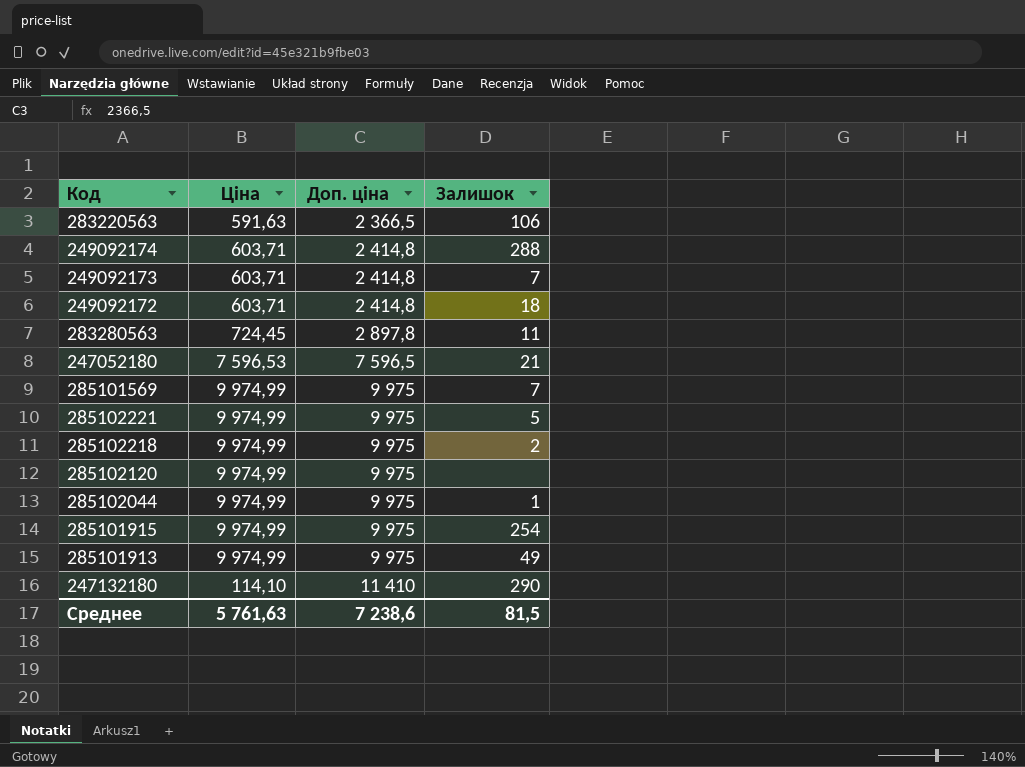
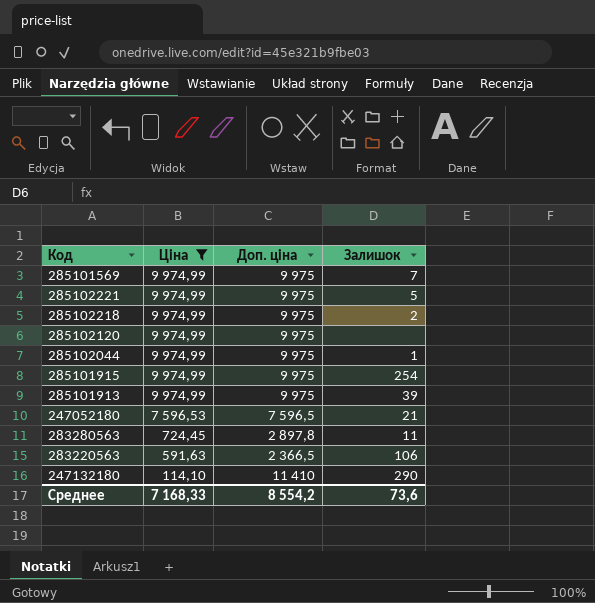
filter: none -> Ціна != 603,71
row order: Доп. ціна ascending -> Ціна descending
285101913 | Залишок: 49 -> 39
Среднее | Ціна: 5 761,63 -> 7 168,33
Среднее | Доп. ціна: 7 238,6 -> 8 554,2
Среднее | Залишок: 81,5 -> 73,6

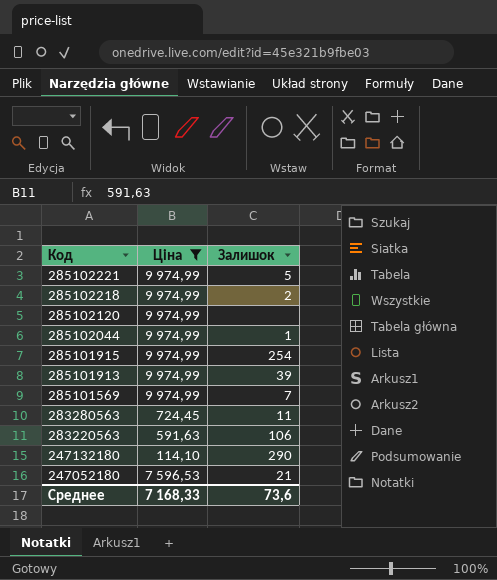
row order: Ціна descending -> Код descending
column Доп. ціна | position: 3 -> none

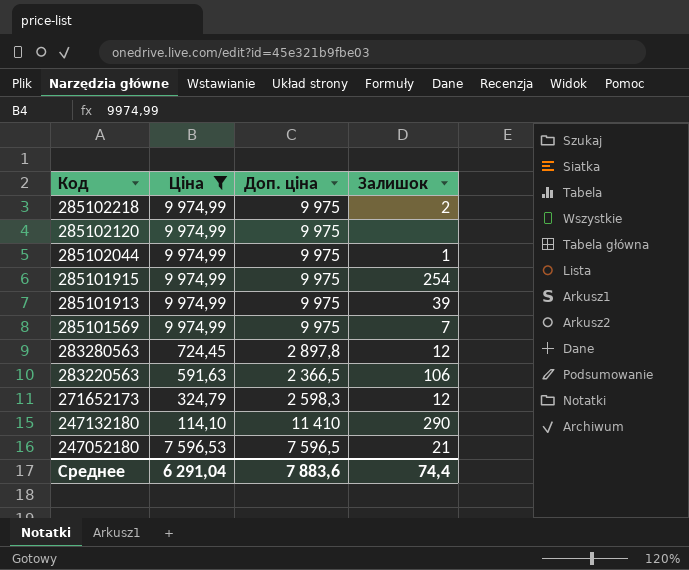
column Доп. ціна | position: none -> 3
row 285102221: 9 974,99 | 5 -> none
283280563 | Залишок: 11 -> 12
row 271652173: none -> 324,79 | 2 598,3 | 12
Среднее | Ціна: 7 168,33 -> 6 291,04
Среднее | Залишок: 73,6 -> 74,4

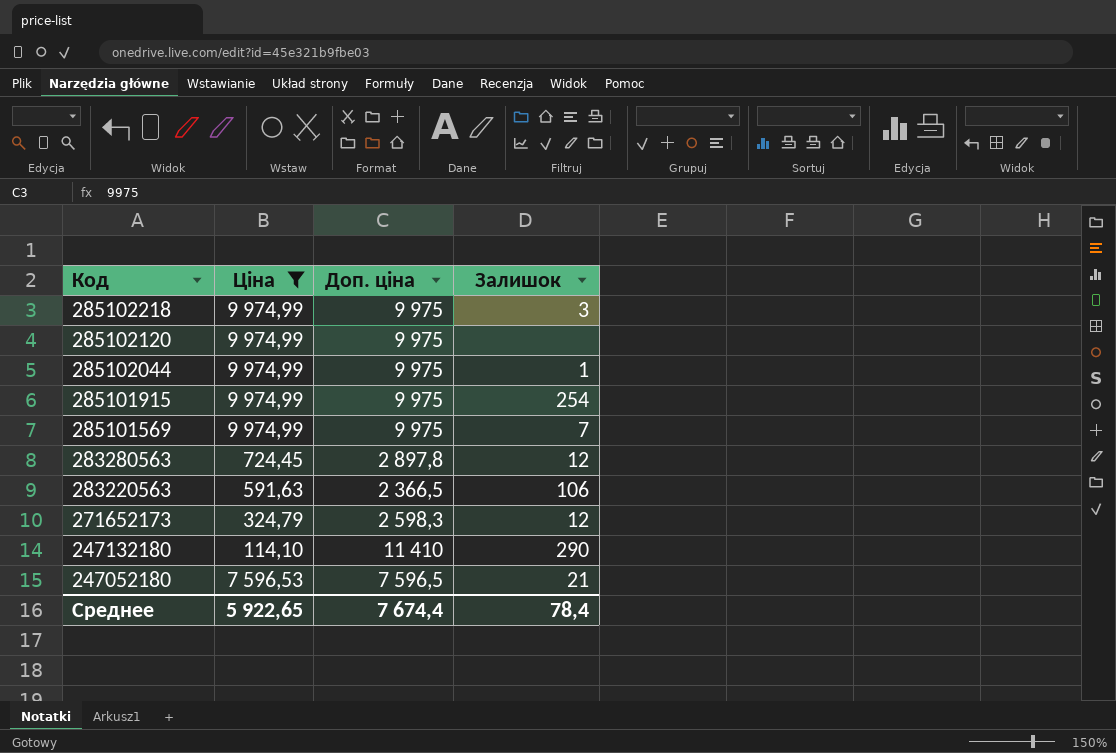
row 285101913: 9 974,99 | 9 975 | 39 -> none
285102218 | Залишок: 2 -> 3
Среднее | Ціна: 6 291,04 -> 5 922,65
Среднее | Доп. ціна: 7 883,6 -> 7 674,4
Среднее | Залишок: 74,4 -> 78,4

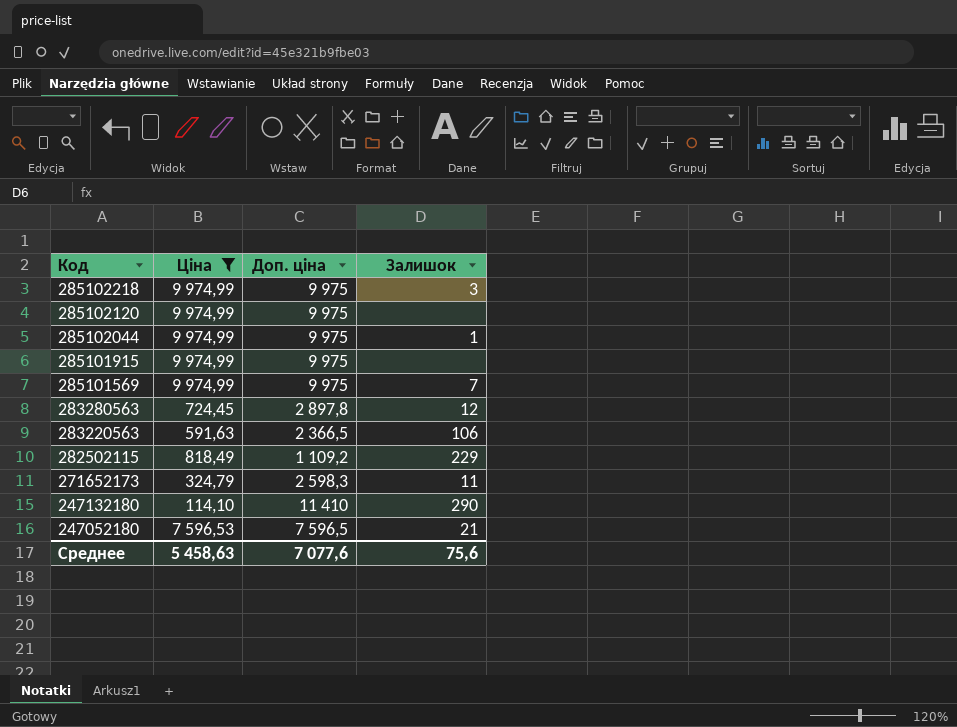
285101915 | Залишок: 254 -> none
row 282502115: none -> 818,49 | 1 109,2 | 229
271652173 | Залишок: 12 -> 11
Среднее | Ціна: 5 922,65 -> 5 458,63
Среднее | Доп. ціна: 7 674,4 -> 7 077,6
Среднее | Залишок: 78,4 -> 75,6

